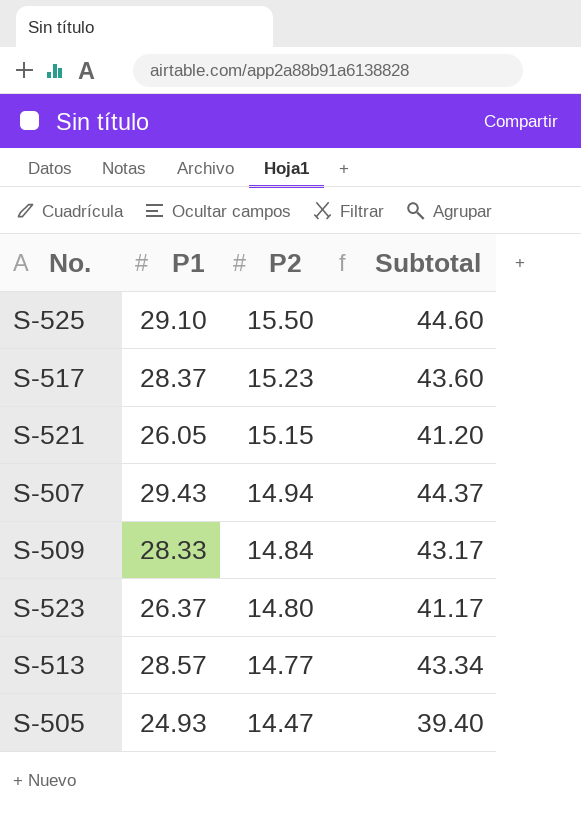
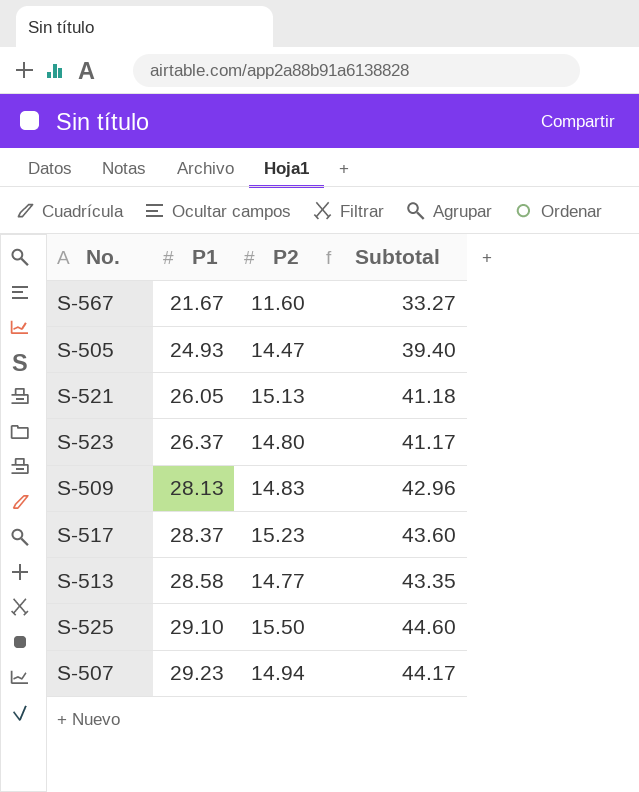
row order: P2 descending -> P1 ascending
row S-567: none -> 21.67 | 11.60 | 33.27
S-521 | P2: 15.15 -> 15.13
S-521 | Subtotal: 41.20 -> 41.18
S-509 | P1: 28.33 -> 28.13
S-509 | P2: 14.84 -> 14.83
S-509 | Subtotal: 43.17 -> 42.96
S-513 | P1: 28.57 -> 28.58
S-513 | Subtotal: 43.34 -> 43.35
S-507 | P1: 29.43 -> 29.23
S-507 | Subtotal: 44.37 -> 44.17

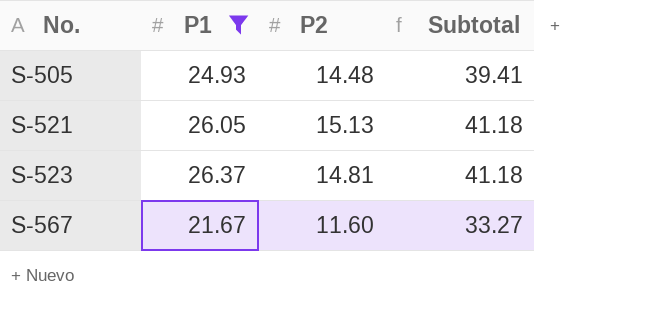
filter: none -> P1 <= 26.37
row order: P1 ascending -> No. ascending
S-505 | P2: 14.47 -> 14.48
S-505 | Subtotal: 39.40 -> 39.41
S-523 | P2: 14.80 -> 14.81
S-523 | Subtotal: 41.17 -> 41.18

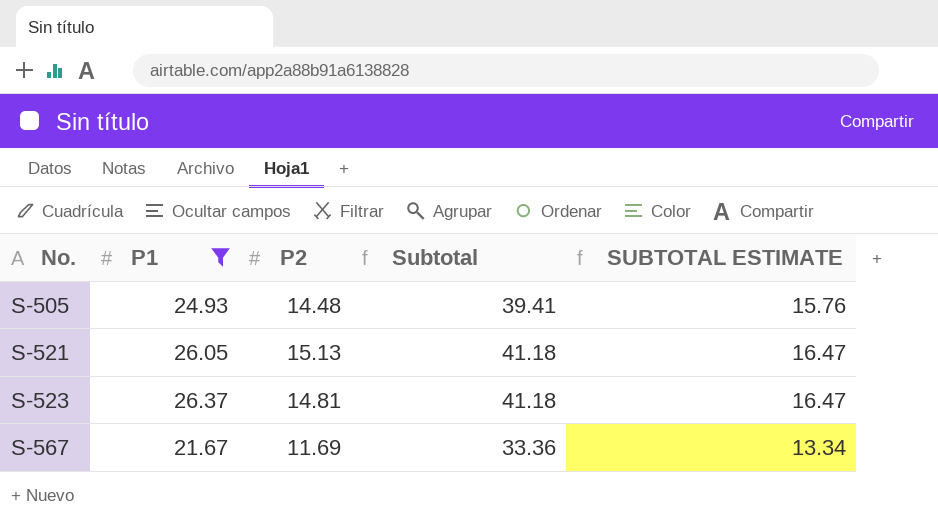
column SUBTOTAL ESTIMATE | formula: none -> [Subtotal] * 0.4
S-567 | P2: 11.60 -> 11.69
S-567 | Subtotal: 33.27 -> 33.36

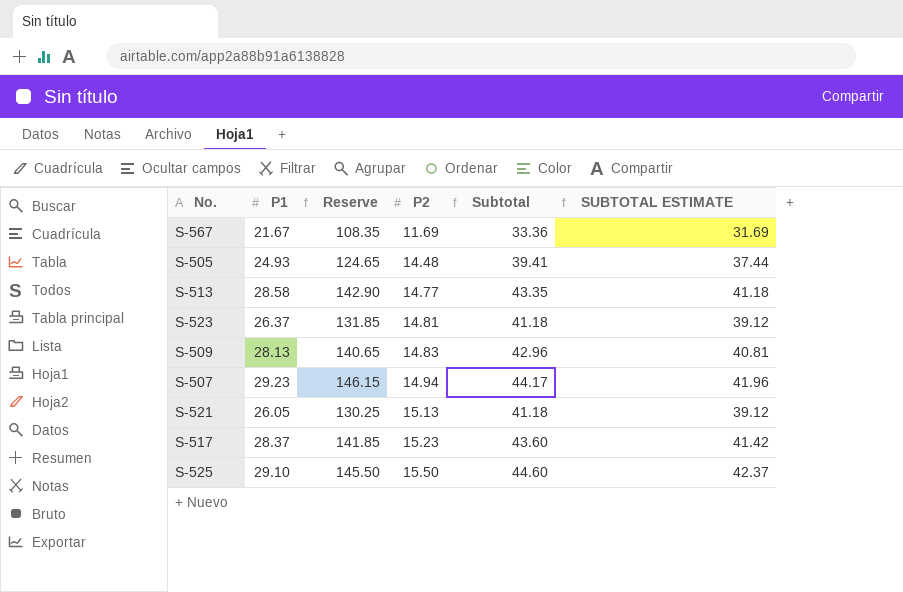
filter: P1 <= 26.37 -> none
row order: No. ascending -> P2 ascending
column Reserve | formula: none -> [P1] * 5
column SUBTOTAL ESTIMATE | formula: [Subtotal] * 0.4 -> [Subtotal] * 0.95

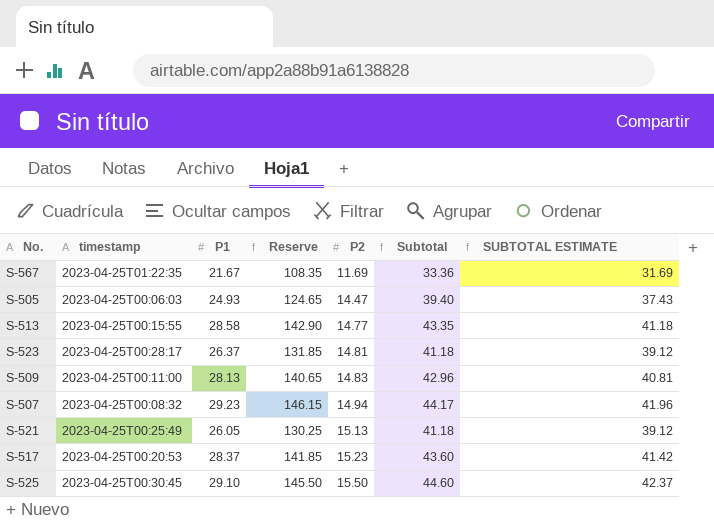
column timestamp | position: none -> 2
S-505 | P2: 14.48 -> 14.47
S-505 | Subtotal: 39.41 -> 39.40
S-505 | SUBTOTAL ESTIMATE: 37.44 -> 37.43

